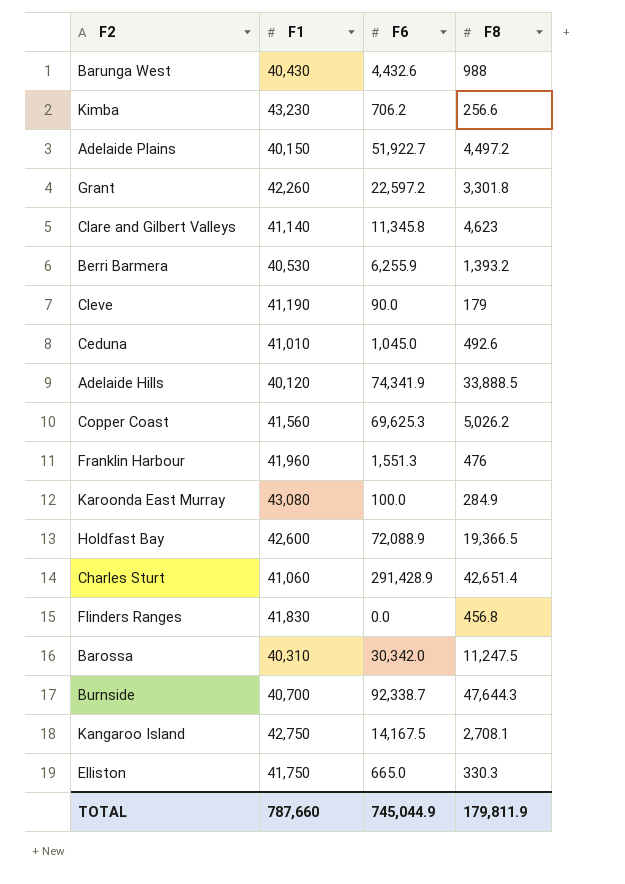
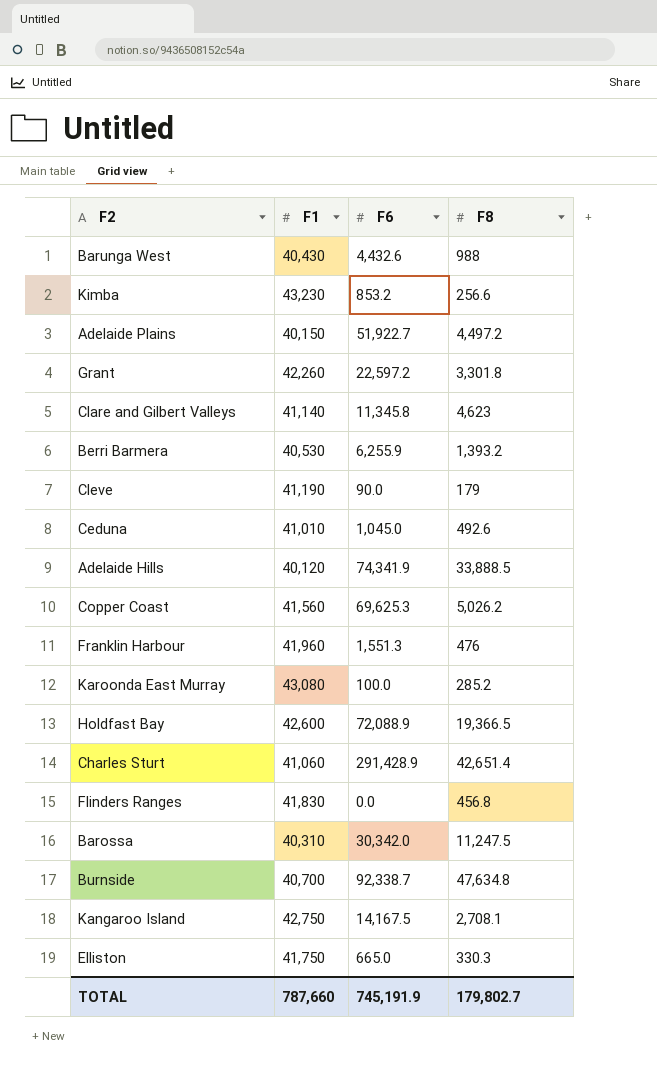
Kimba | F6: 706.2 -> 853.2
Karoonda East Murray | F8: 284.9 -> 285.2
Burnside | F8: 47,644.3 -> 47,634.8
TOTAL | F6: 745,044.9 -> 745,191.9
TOTAL | F8: 179,811.9 -> 179,802.7

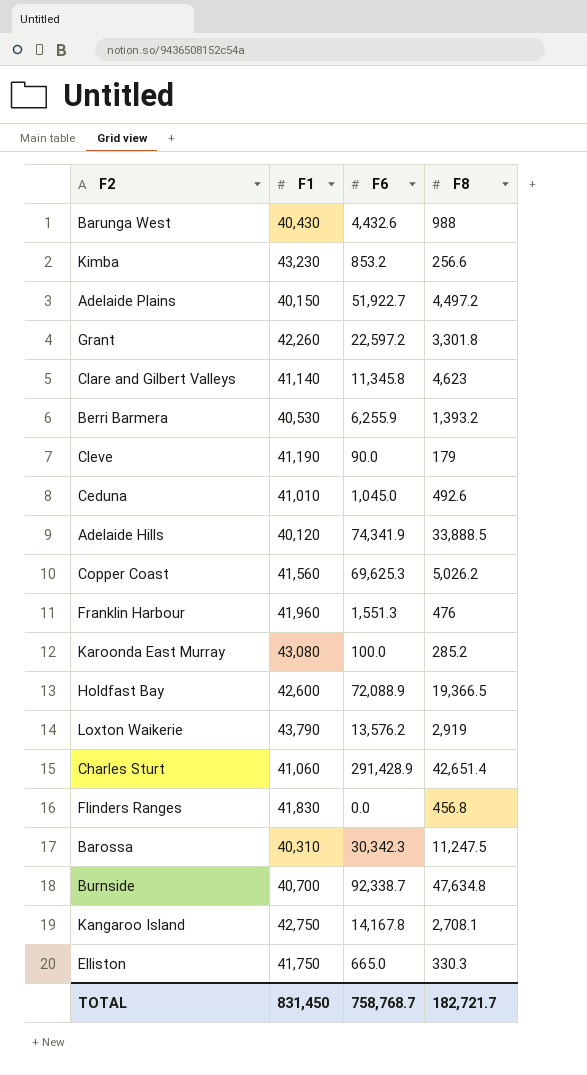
row Loxton Waikerie: none -> 43,790 | 13,576.2 | 2,919
Barossa | F6: 30,342.0 -> 30,342.3
Kangaroo Island | F6: 14,167.5 -> 14,167.8
TOTAL | F1: 787,660 -> 831,450
TOTAL | F6: 745,191.9 -> 758,768.7
TOTAL | F8: 179,802.7 -> 182,721.7

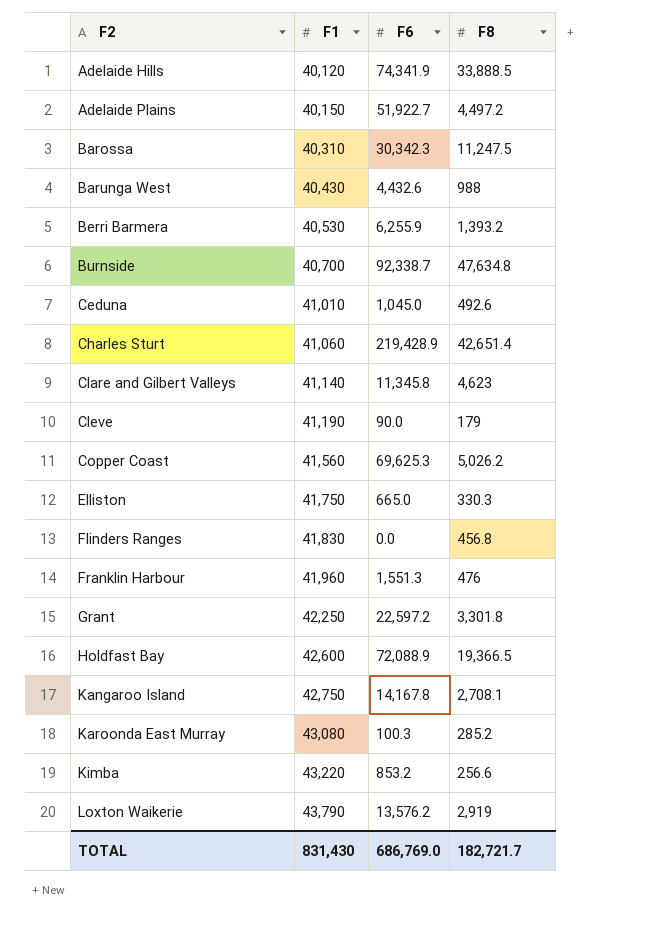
row order: none -> F2 ascending
Charles Sturt | F6: 291,428.9 -> 219,428.9
Grant | F1: 42,260 -> 42,250
Karoonda East Murray | F6: 100.0 -> 100.3
Kimba | F1: 43,230 -> 43,220
TOTAL | F1: 831,450 -> 831,430
TOTAL | F6: 758,768.7 -> 686,769.0

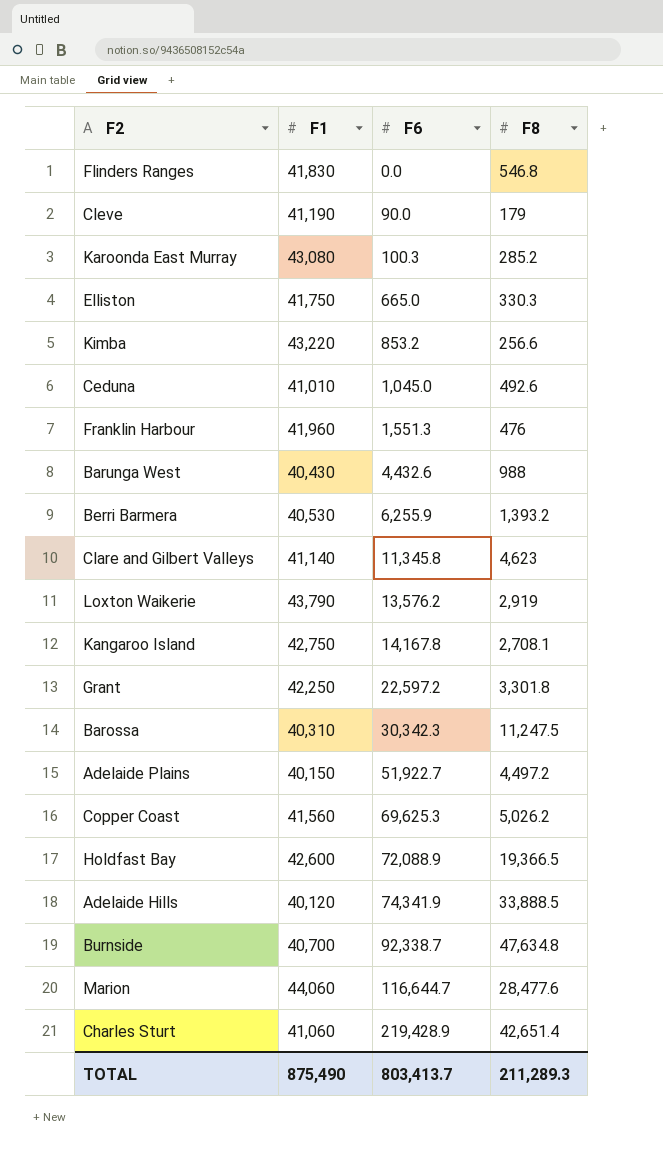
row order: F2 ascending -> F6 ascending
Flinders Ranges | F8: 456.8 -> 546.8
row Marion: none -> 44,060 | 116,644.7 | 28,477.6
TOTAL | F1: 831,430 -> 875,490
TOTAL | F6: 686,769.0 -> 803,413.7
TOTAL | F8: 182,721.7 -> 211,289.3

